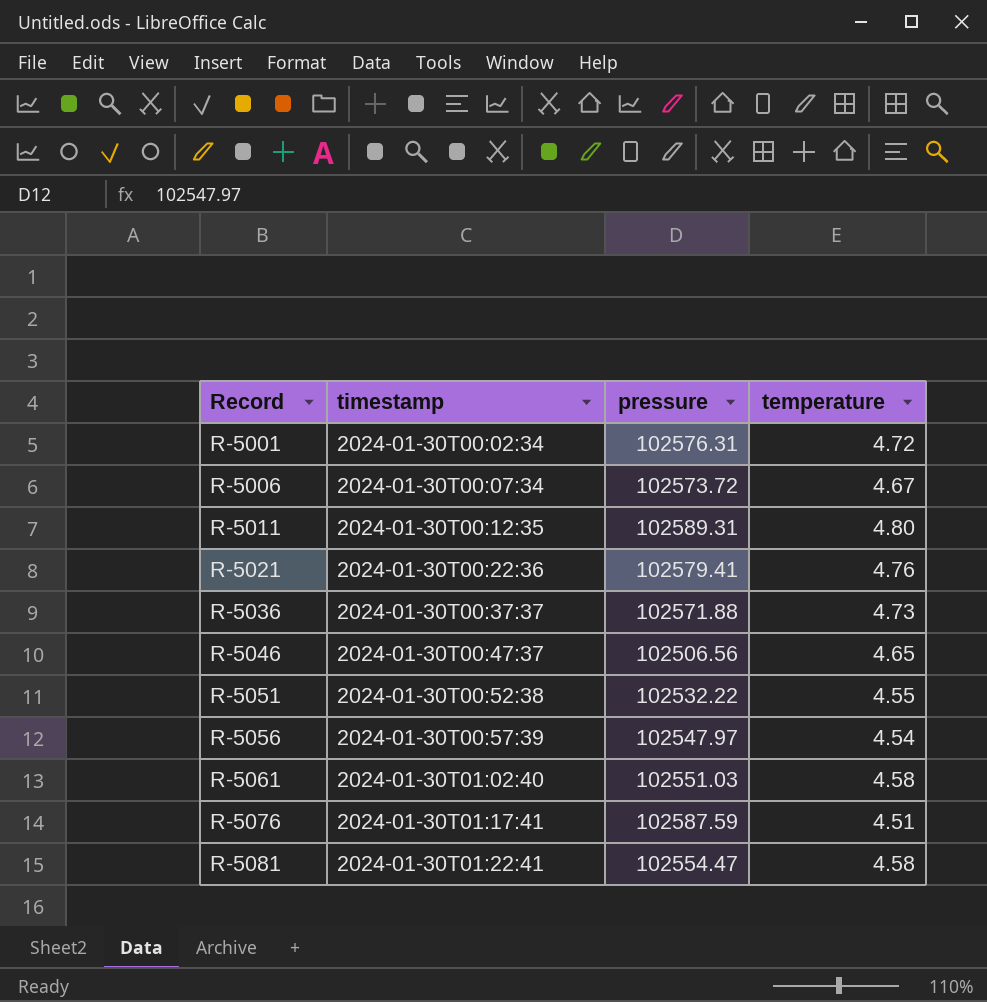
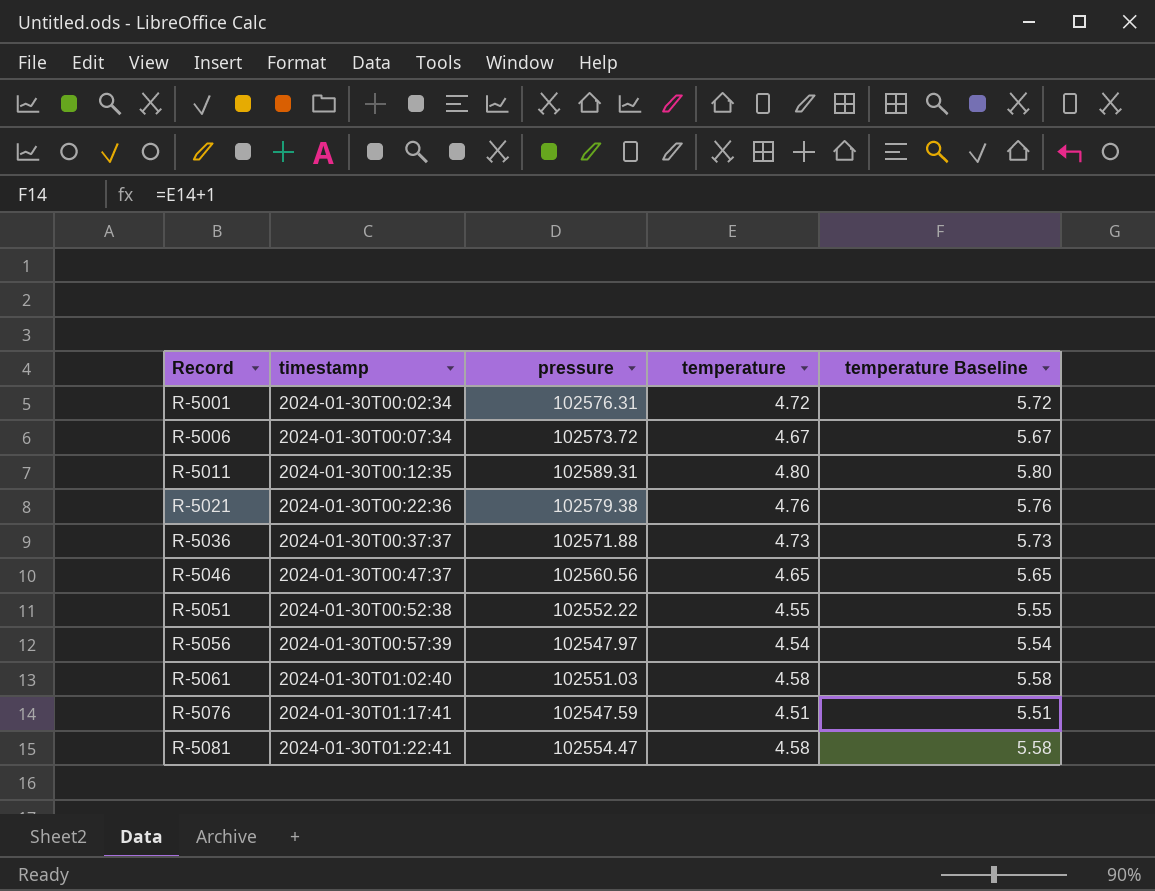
column temperature Baseline | formula: none -> [temperature] + 1
R-5021 | pressure: 102579.41 -> 102579.38
R-5046 | pressure: 102506.56 -> 102560.56
R-5051 | pressure: 102532.22 -> 102552.22
R-5076 | pressure: 102587.59 -> 102547.59

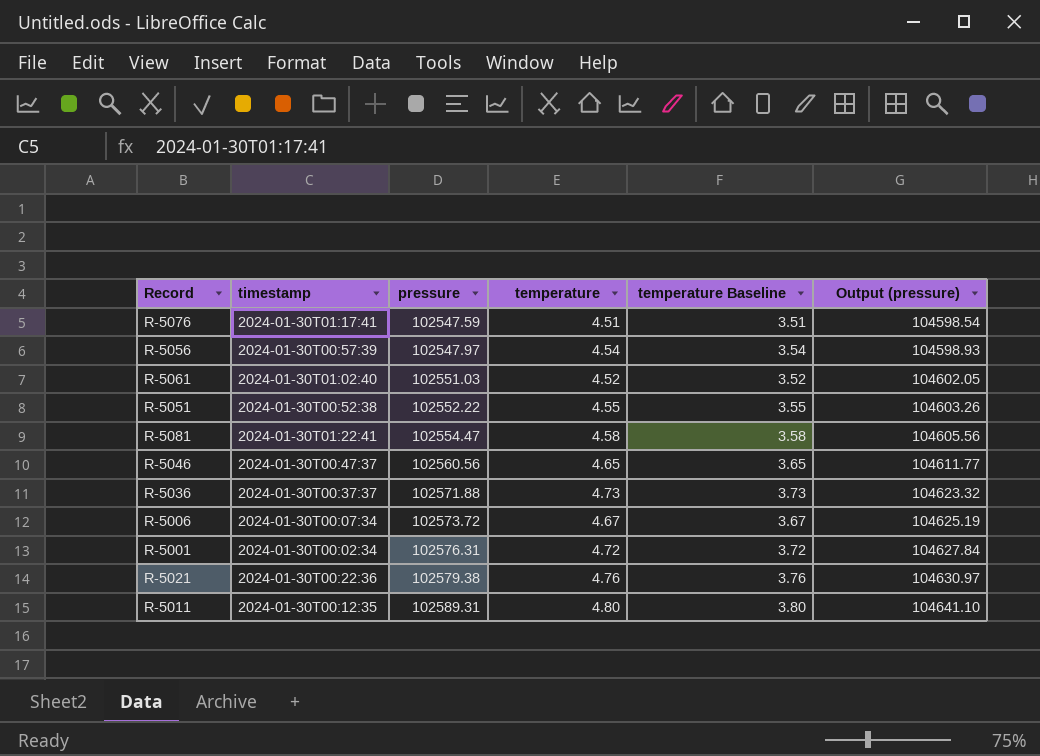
row order: Record ascending -> pressure ascending
column temperature Baseline | formula: [temperature] + 1 -> [temperature] - 1
column Output (pressure) | formula: none -> [pressure] * 1.02
R-5061 | temperature: 4.58 -> 4.52

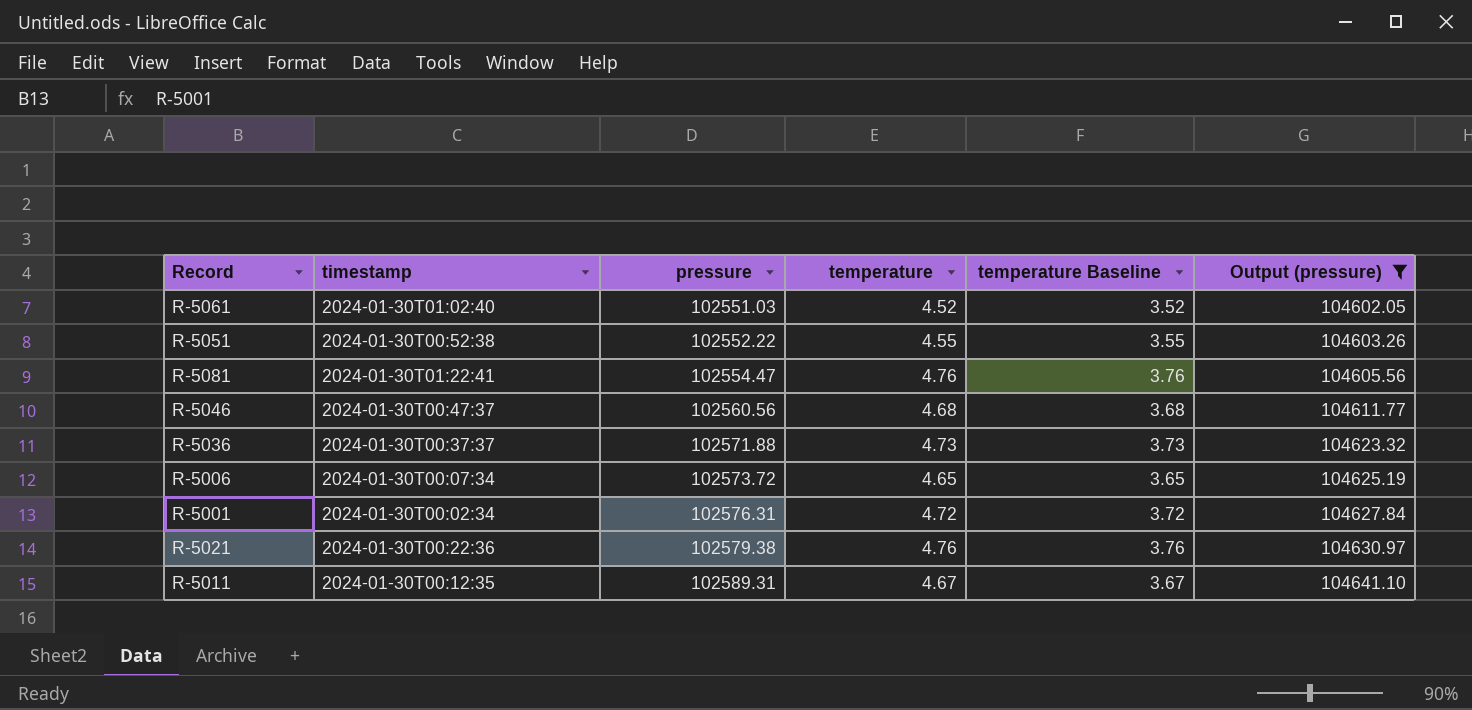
filter: none -> Output (pressure) >= 104602.05
R-5081 | temperature: 4.58 -> 4.76
R-5081 | temperature Baseline: 3.58 -> 3.76
R-5046 | temperature: 4.65 -> 4.68
R-5046 | temperature Baseline: 3.65 -> 3.68
R-5006 | temperature: 4.67 -> 4.65
R-5006 | temperature Baseline: 3.67 -> 3.65
R-5011 | temperature: 4.80 -> 4.67
R-5011 | temperature Baseline: 3.80 -> 3.67

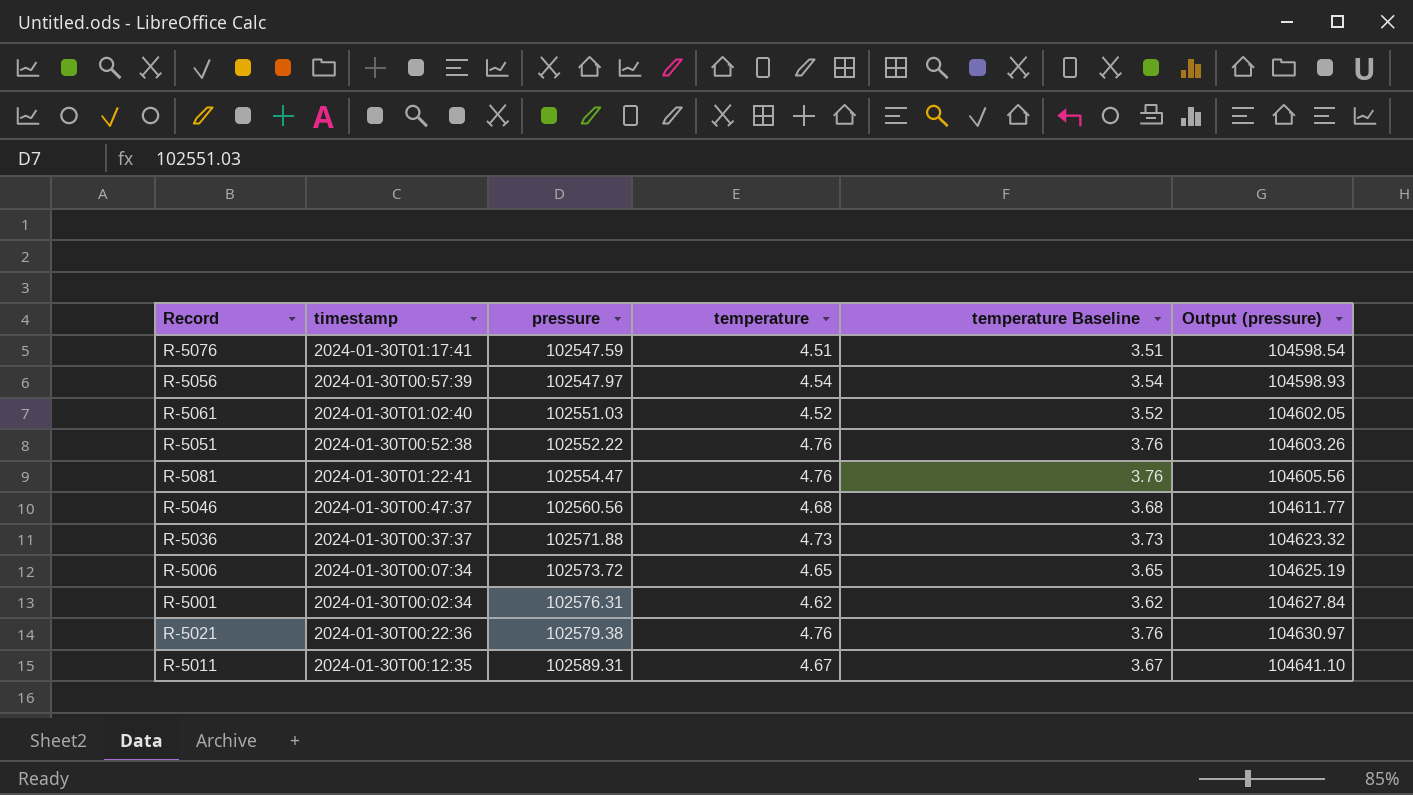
filter: Output (pressure) >= 104602.05 -> none
R-5051 | temperature: 4.55 -> 4.76
R-5051 | temperature Baseline: 3.55 -> 3.76
R-5001 | temperature: 4.72 -> 4.62
R-5001 | temperature Baseline: 3.72 -> 3.62

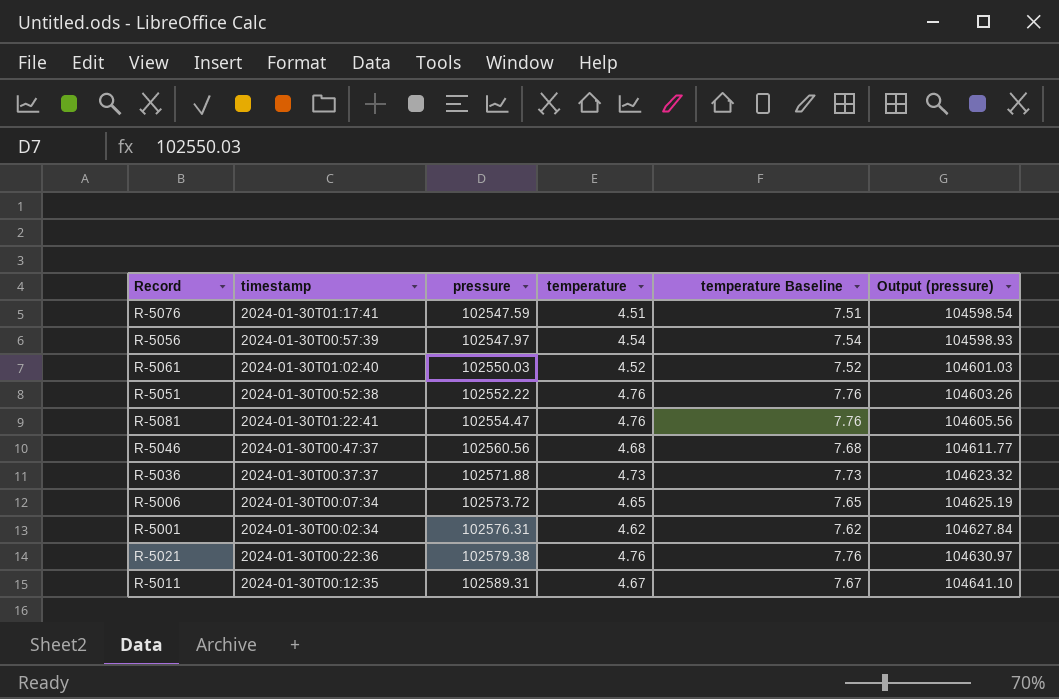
column temperature Baseline | formula: [temperature] - 1 -> [temperature] + 3
R-5061 | pressure: 102551.03 -> 102550.03
R-5061 | Output (pressure): 104602.05 -> 104601.03

